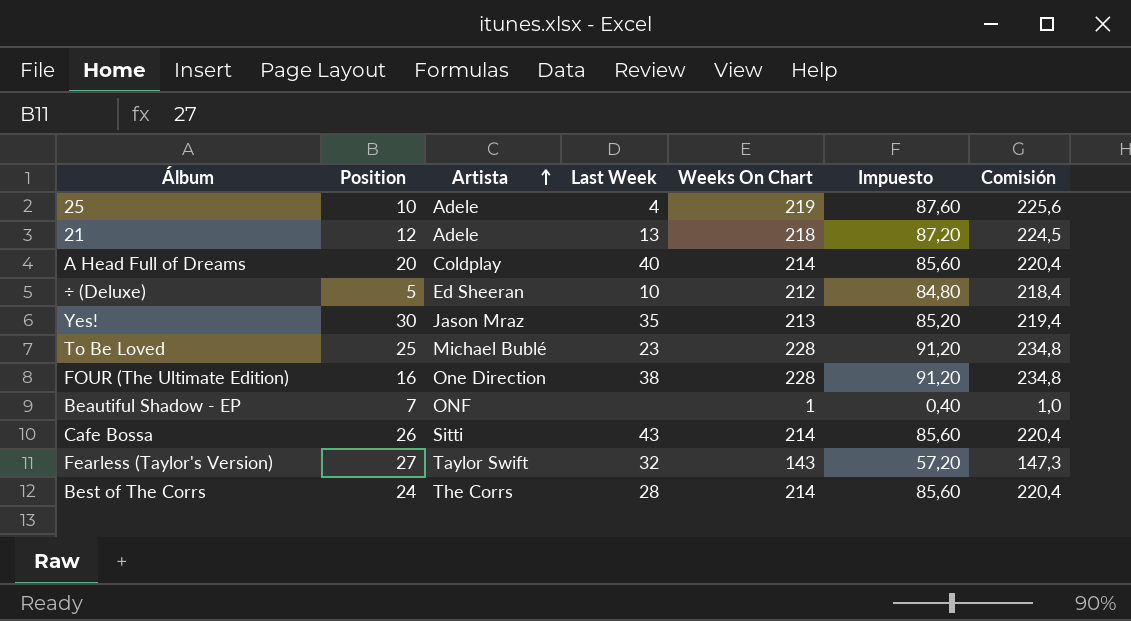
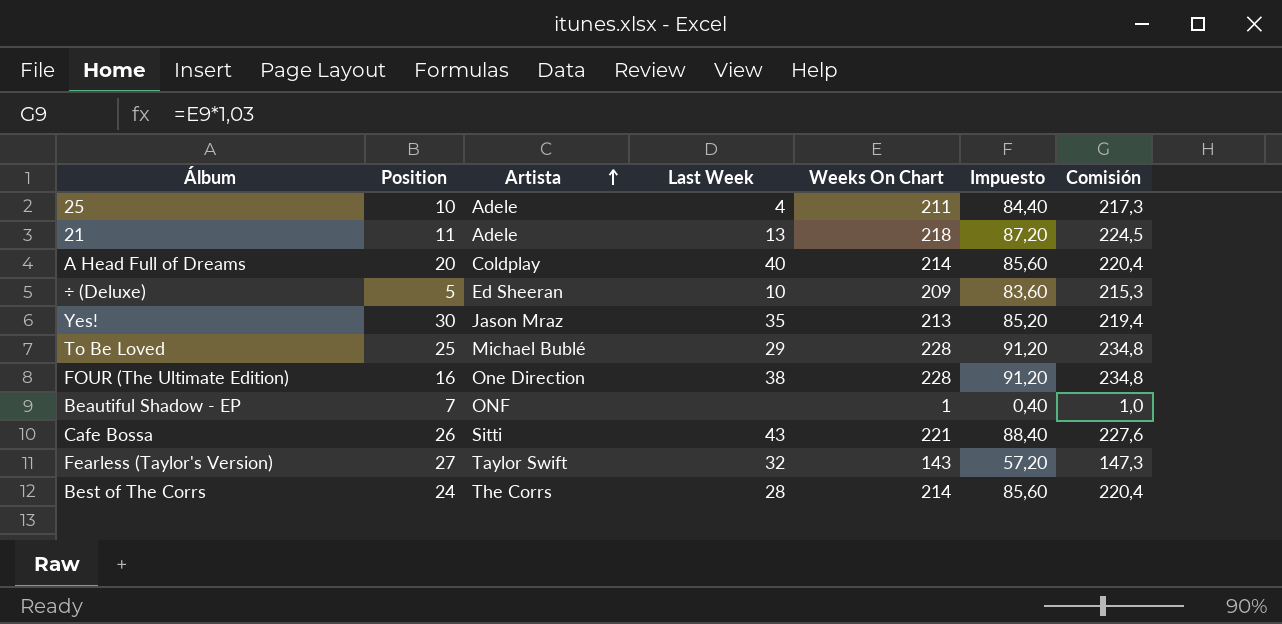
25 | Weeks On Chart: 219 -> 211
25 | Impuesto: 87,60 -> 84,40
25 | Comisión: 225,6 -> 217,3
21 | Position: 12 -> 11
÷ (Deluxe) | Weeks On Chart: 212 -> 209
÷ (Deluxe) | Impuesto: 84,80 -> 83,60
÷ (Deluxe) | Comisión: 218,4 -> 215,3
To Be Loved | Last Week: 23 -> 29
Cafe Bossa | Weeks On Chart: 214 -> 221
Cafe Bossa | Impuesto: 85,60 -> 88,40
Cafe Bossa | Comisión: 220,4 -> 227,6

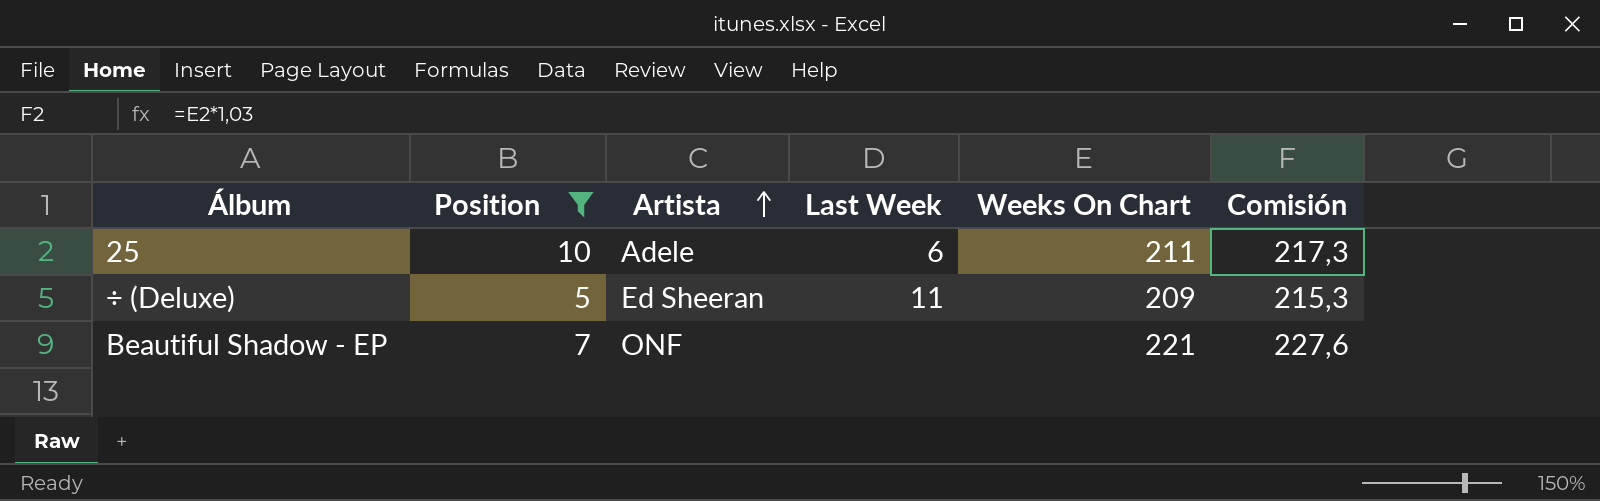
filter: none -> Position <= 10
column Impuesto | formula: [Weeks On Chart] * 0,4 -> none
25 | Last Week: 4 -> 6
÷ (Deluxe) | Last Week: 10 -> 11
Beautiful Shadow - EP | Weeks On Chart: 1 -> 221
Beautiful Shadow - EP | Comisión: 1,0 -> 227,6

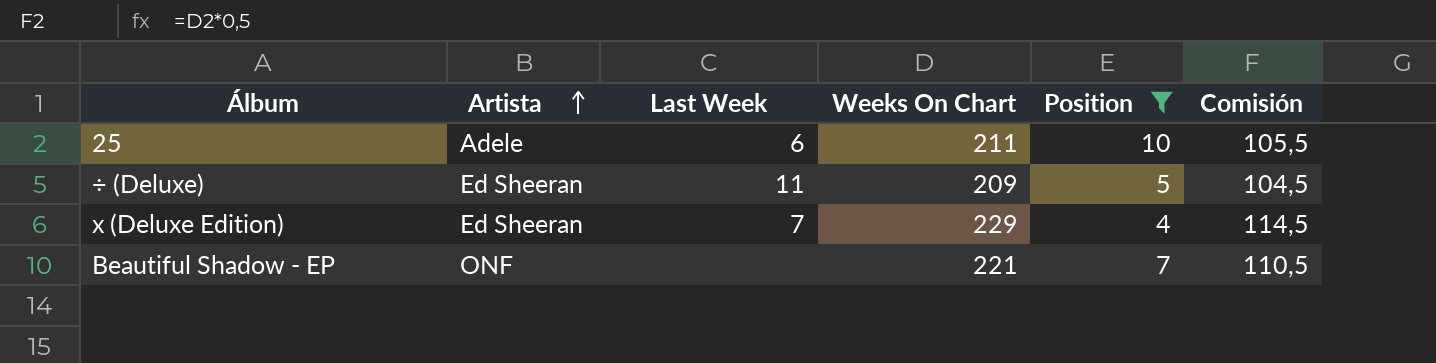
column Position | position: 2 -> 5
column Comisión | formula: [Weeks On Chart] * 1,03 -> [Weeks On Chart] * 0,5
row x (Deluxe Edition): none -> Ed Sheeran | 7 | 229 | 4 | 114,5

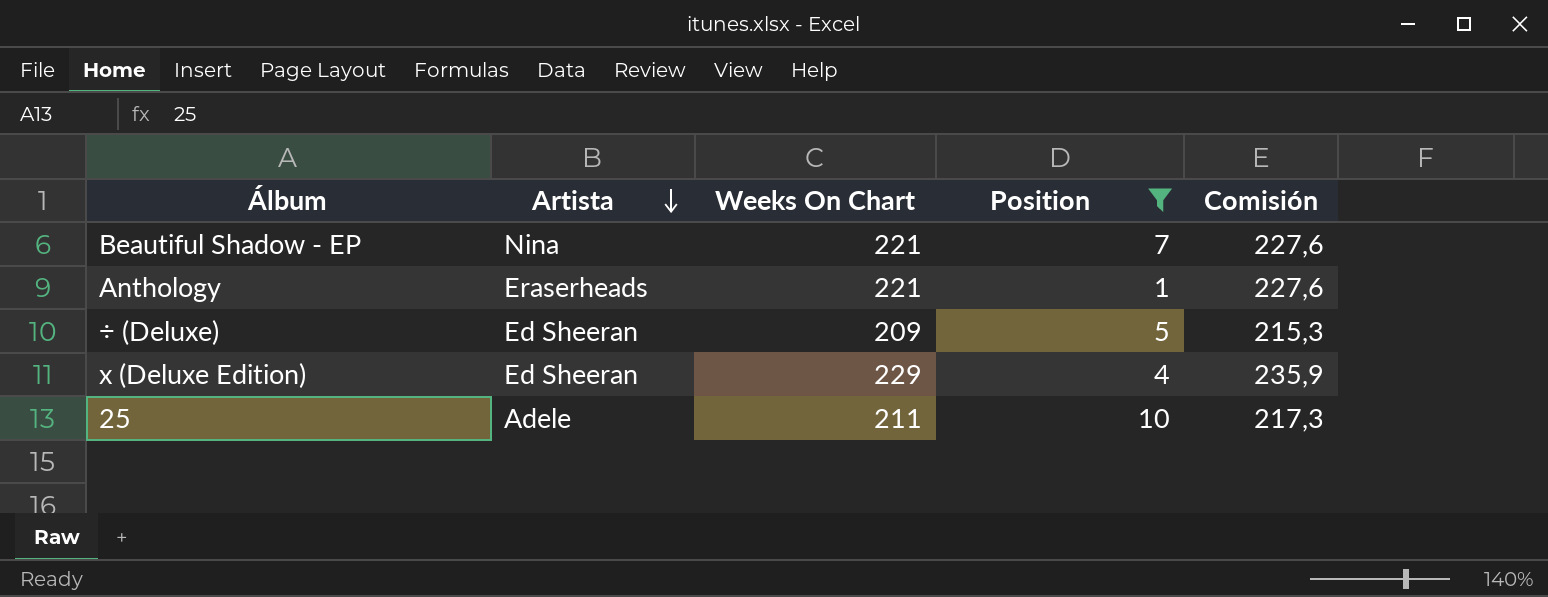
row order: Artista ascending -> Artista descending
column Last Week | position: 3 -> none
column Comisión | formula: [Weeks On Chart] * 0,5 -> [Weeks On Chart] * 1,03
Beautiful Shadow - EP | Artista: ONF -> Nina
row Anthology: none -> Eraserheads | 221 | 1 | 227,6

